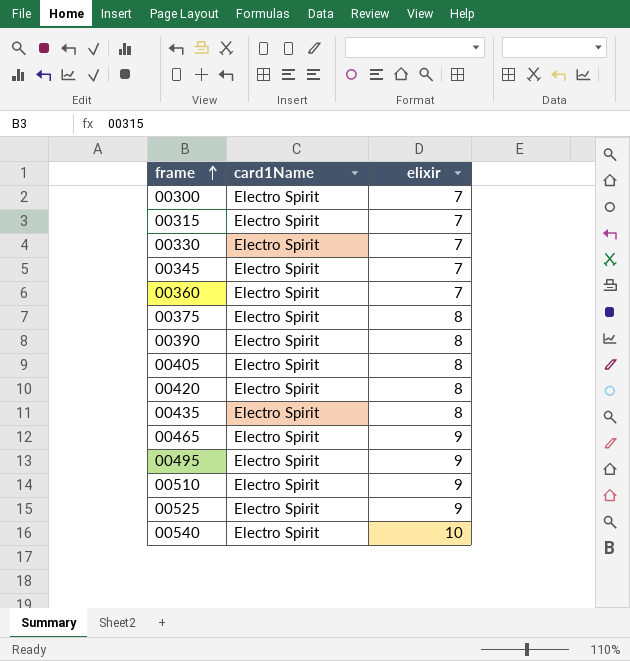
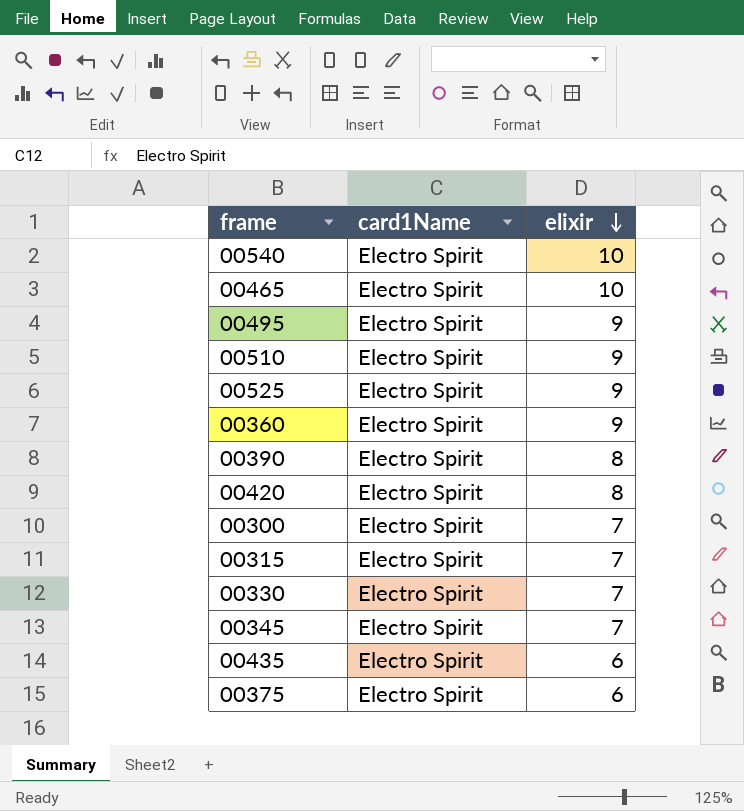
row order: frame ascending -> elixir descending
row 00405: Electro Spirit | 8 -> none
00465 | elixir: 9 -> 10
00360 | elixir: 7 -> 9
00435 | elixir: 8 -> 6
00375 | elixir: 8 -> 6

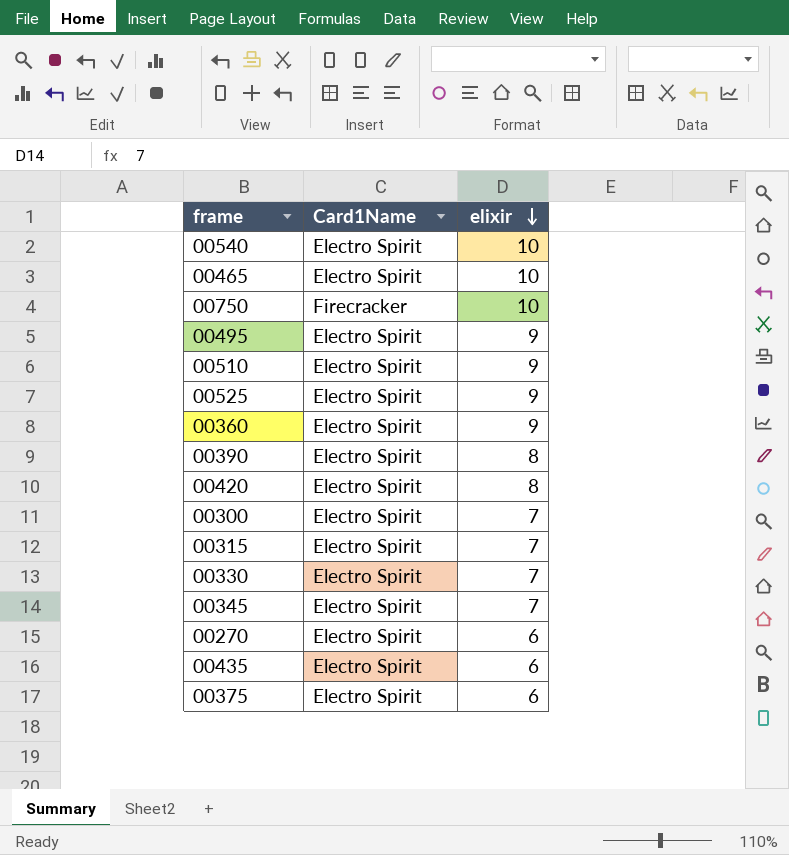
column name: card1Name -> Card1Name
row 00750: none -> Firecracker | 10
row 00270: none -> Electro Spirit | 6

